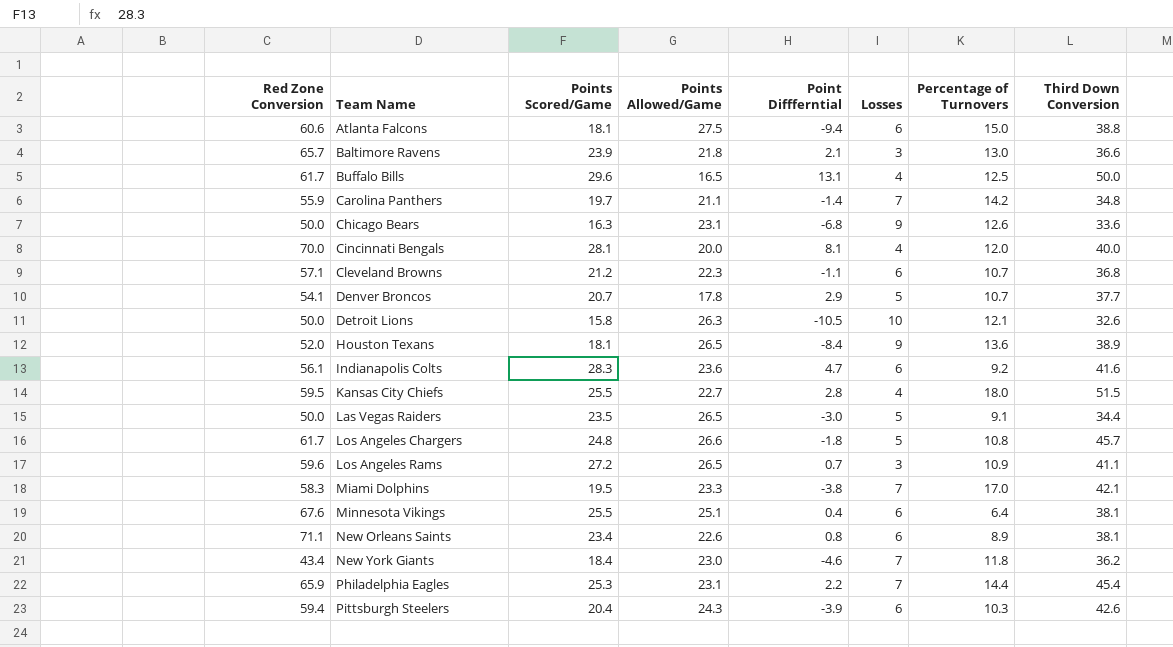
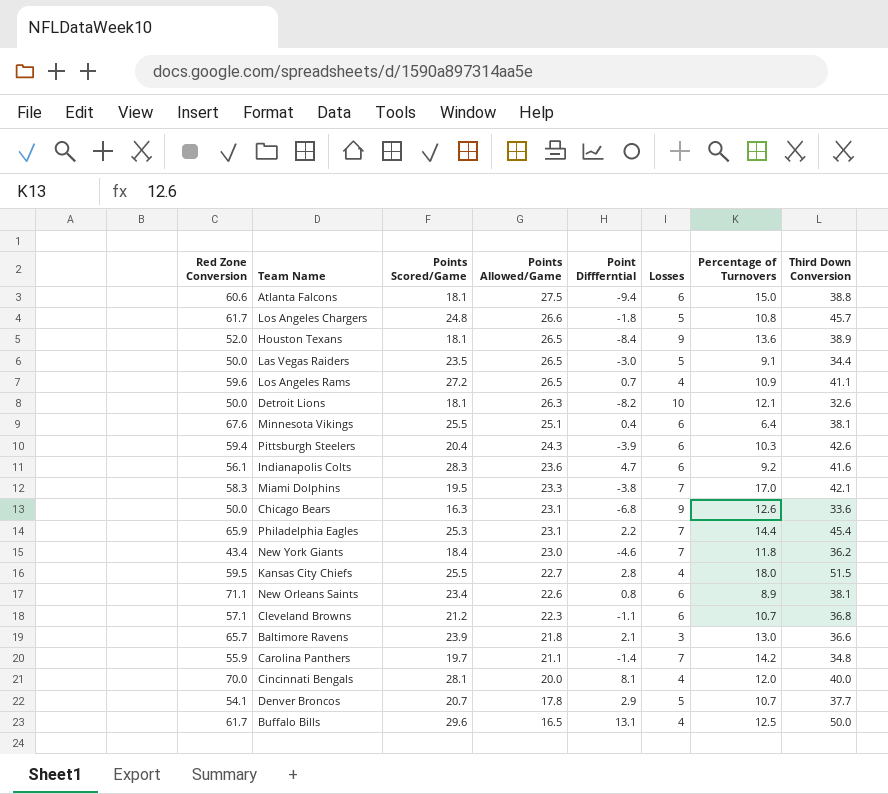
row order: Team Name ascending -> Points Allowed/Game descending
Los Angeles Rams | Losses: 3 -> 4
Detroit Lions | Points Scored/Game: 15.8 -> 18.1
Detroit Lions | Point Diffferntial: -10.5 -> -8.2

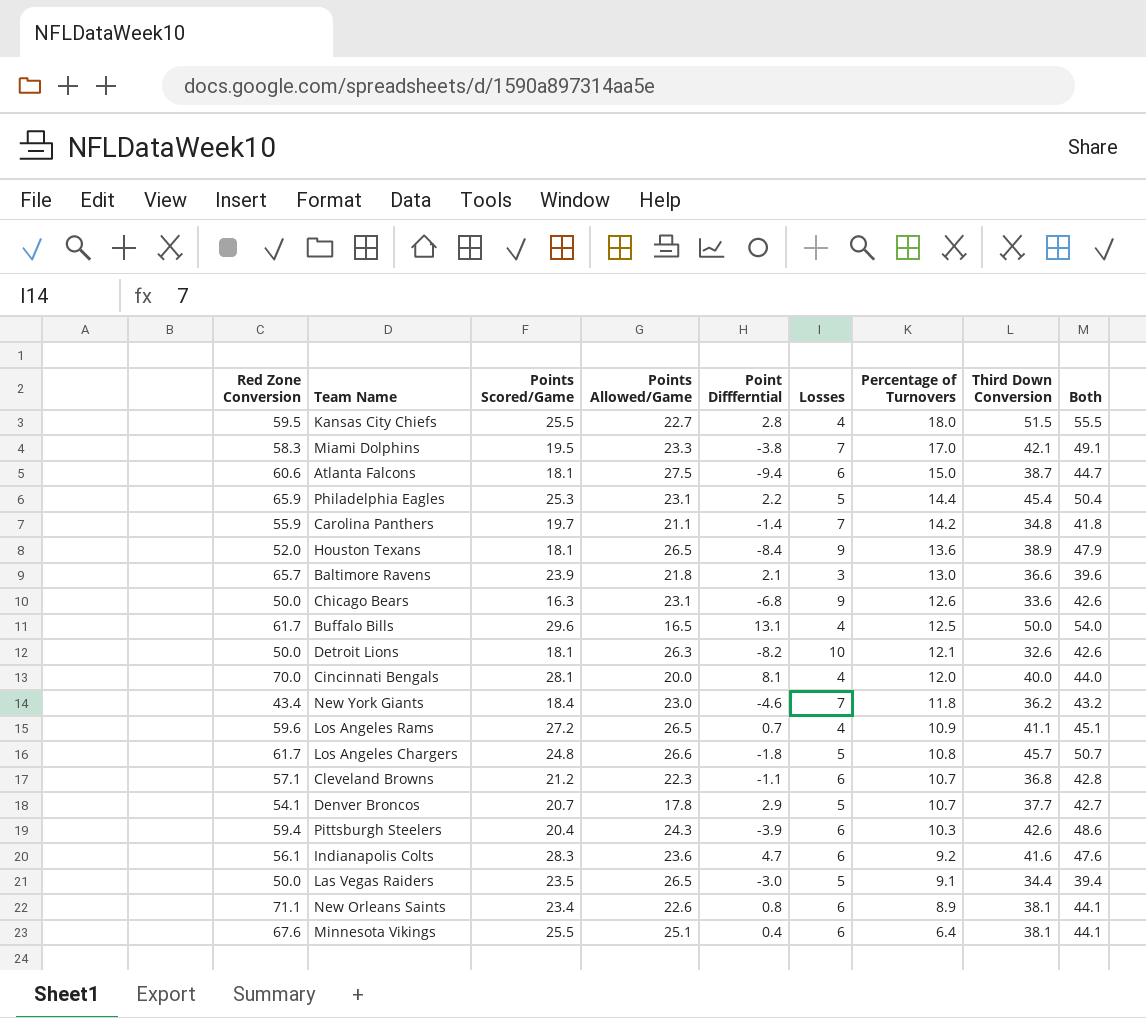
row order: Points Allowed/Game descending -> Percentage of Turnovers descending
column Both | formula: none -> [Losses] + [Third Down Conversion]
Atlanta Falcons | Third Down Conversion: 38.8 -> 38.7
Philadelphia Eagles | Losses: 7 -> 5

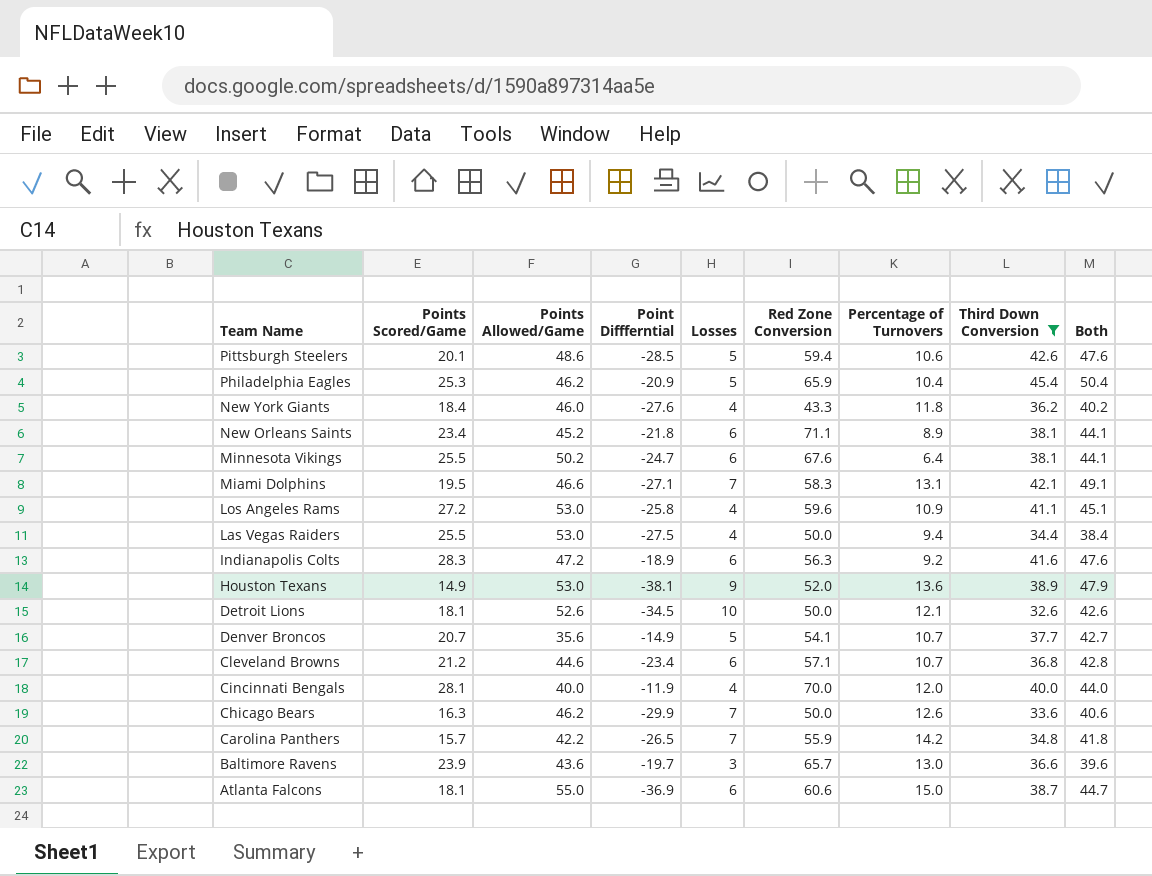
filter: none -> Third Down Conversion <= 45.4
row order: Percentage of Turnovers descending -> Team Name descending
column Red Zone Conversion | position: 1 -> 6
Pittsburgh Steelers | Points Scored/Game: 20.4 -> 20.1
Pittsburgh Steelers | Points Allowed/Game: 24.3 -> 48.6
Pittsburgh Steelers | Point Diffferntial: -3.9 -> -28.5
Pittsburgh Steelers | Losses: 6 -> 5
Pittsburgh Steelers | Percentage of Turnovers: 10.3 -> 10.6
Pittsburgh Steelers | Both: 48.6 -> 47.6
Philadelphia Eagles | Points Allowed/Game: 23.1 -> 46.2
Philadelphia Eagles | Point Diffferntial: 2.2 -> -20.9
Philadelphia Eagles | Percentage of Turnovers: 14.4 -> 10.4
New York Giants | Points Allowed/Game: 23.0 -> 46.0
New York Giants | Point Diffferntial: -4.6 -> -27.6
New York Giants | Losses: 7 -> 4
New York Giants | Red Zone Conversion: 43.4 -> 43.3
New York Giants | Both: 43.2 -> 40.2
New Orleans Saints | Points Allowed/Game: 22.6 -> 45.2
New Orleans Saints | Point Diffferntial: 0.8 -> -21.8
Minnesota Vikings | Points Allowed/Game: 25.1 -> 50.2
Minnesota Vikings | Point Diffferntial: 0.4 -> -24.7
Miami Dolphins | Points Allowed/Game: 23.3 -> 46.6
Miami Dolphins | Point Diffferntial: -3.8 -> -27.1
Miami Dolphins | Percentage of Turnovers: 17.0 -> 13.1
Los Angeles Rams | Points Allowed/Game: 26.5 -> 53.0
Los Angeles Rams | Point Diffferntial: 0.7 -> -25.8
Las Vegas Raiders | Points Scored/Game: 23.5 -> 25.5
Las Vegas Raiders | Points Allowed/Game: 26.5 -> 53.0
Las Vegas Raiders | Point Diffferntial: -3.0 -> -27.5
Las Vegas Raiders | Losses: 5 -> 4
Las Vegas Raiders | Percentage of Turnovers: 9.1 -> 9.4
Las Vegas Raiders | Both: 39.4 -> 38.4
Indianapolis Colts | Points Allowed/Game: 23.6 -> 47.2
Indianapolis Colts | Point Diffferntial: 4.7 -> -18.9
Indianapolis Colts | Red Zone Conversion: 56.1 -> 56.3
Houston Texans | Points Scored/Game: 18.1 -> 14.9
Houston Texans | Points Allowed/Game: 26.5 -> 53.0
Houston Texans | Point Diffferntial: -8.4 -> -38.1
Detroit Lions | Points Allowed/Game: 26.3 -> 52.6
Detroit Lions | Point Diffferntial: -8.2 -> -34.5
Denver Broncos | Points Allowed/Game: 17.8 -> 35.6
Denver Broncos | Point Diffferntial: 2.9 -> -14.9
Cleveland Browns | Points Allowed/Game: 22.3 -> 44.6
Cleveland Browns | Point Diffferntial: -1.1 -> -23.4
Cincinnati Bengals | Points Allowed/Game: 20.0 -> 40.0
Cincinnati Bengals | Point Diffferntial: 8.1 -> -11.9
Chicago Bears | Points Allowed/Game: 23.1 -> 46.2
Chicago Bears | Point Diffferntial: -6.8 -> -29.9
Chicago Bears | Losses: 9 -> 7
Chicago Bears | Both: 42.6 -> 40.6
Carolina Panthers | Points Scored/Game: 19.7 -> 15.7
Carolina Panthers | Points Allowed/Game: 21.1 -> 42.2
Carolina Panthers | Point Diffferntial: -1.4 -> -26.5
Baltimore Ravens | Points Allowed/Game: 21.8 -> 43.6
Baltimore Ravens | Point Diffferntial: 2.1 -> -19.7
Atlanta Falcons | Points Allowed/Game: 27.5 -> 55.0
Atlanta Falcons | Point Diffferntial: -9.4 -> -36.9

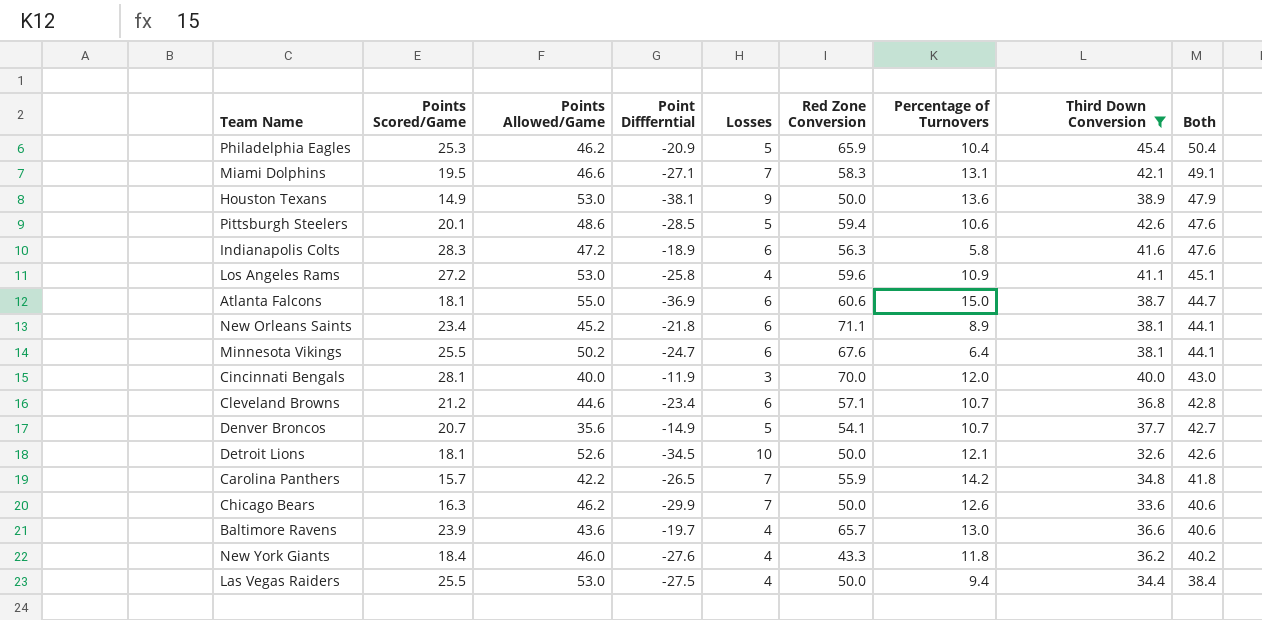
row order: Team Name descending -> Both descending
Houston Texans | Red Zone Conversion: 52.0 -> 50.0
Indianapolis Colts | Percentage of Turnovers: 9.2 -> 5.8
Cincinnati Bengals | Losses: 4 -> 3
Cincinnati Bengals | Both: 44.0 -> 43.0
Baltimore Ravens | Losses: 3 -> 4
Baltimore Ravens | Both: 39.6 -> 40.6

